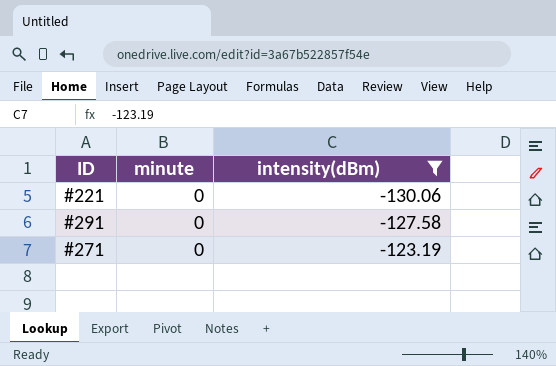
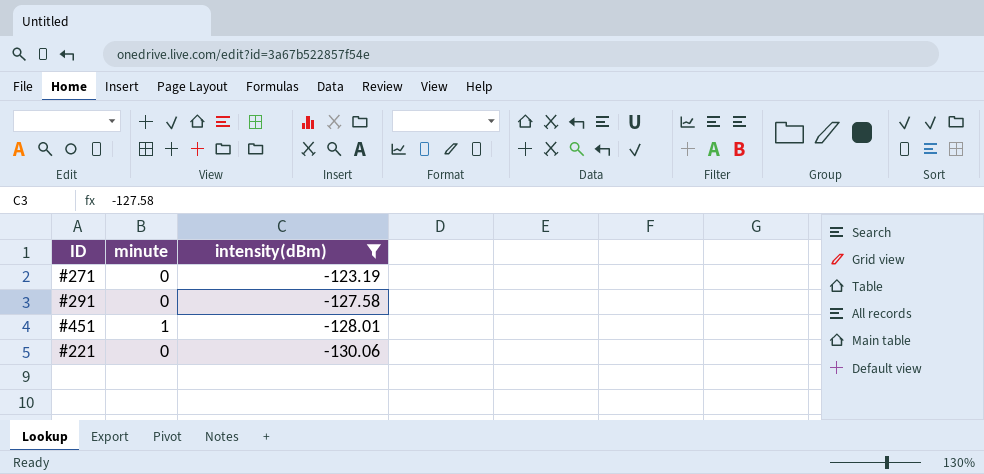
row order: intensity(dBm) ascending -> intensity(dBm) descending
row #451: none -> 1 | -128.01

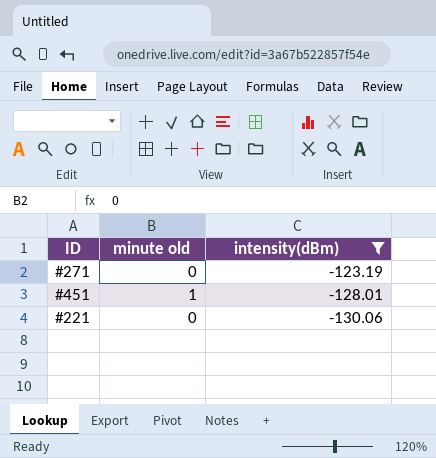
column name: minute -> minute old
row #291: 0 | -127.58 -> none

